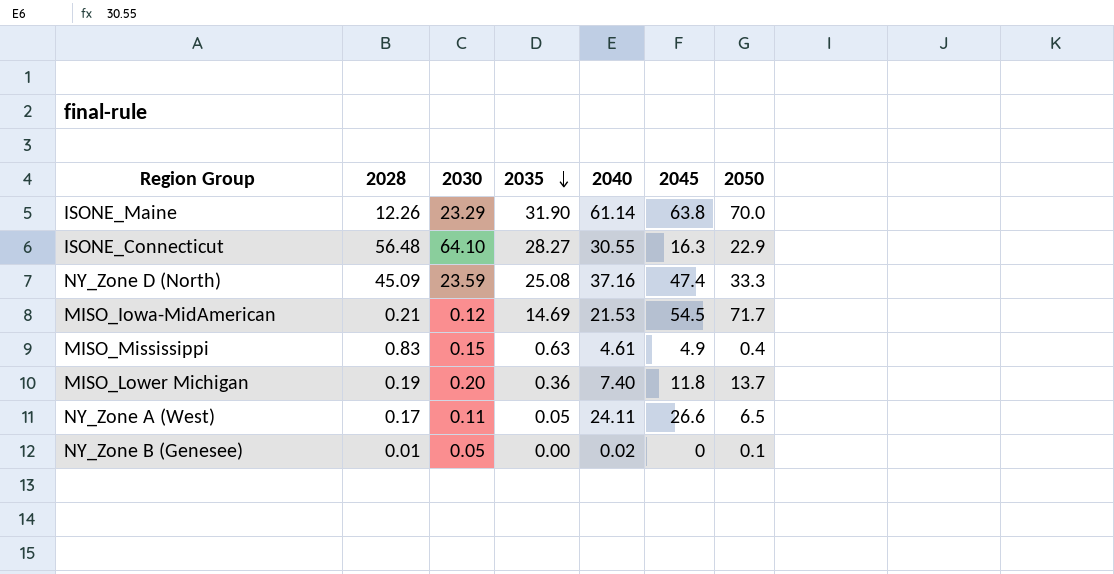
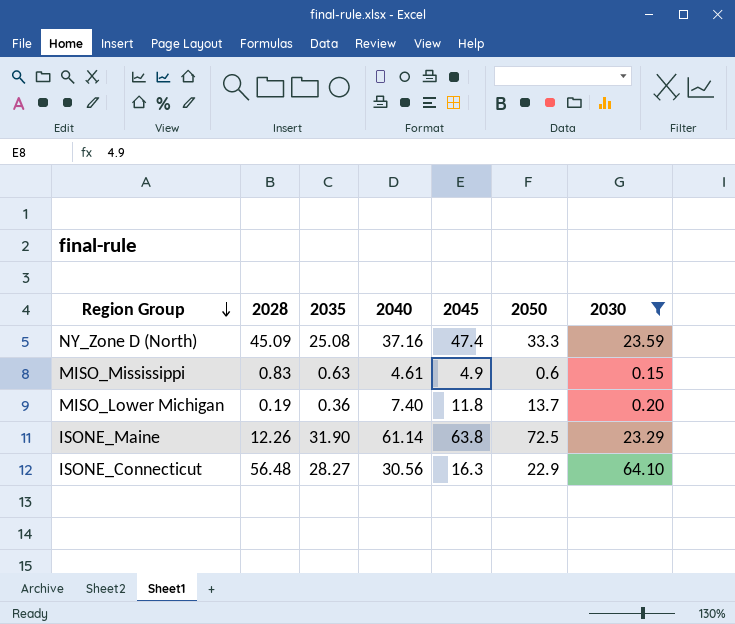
filter: none -> 2030 >= 0.15
row order: 2035 descending -> Region Group descending
column 2030 | position: 3 -> 7
MISO_Mississippi | 2050: 0.4 -> 0.6
ISONE_Maine | 2050: 70.0 -> 72.5
ISONE_Connecticut | 2040: 30.55 -> 30.56

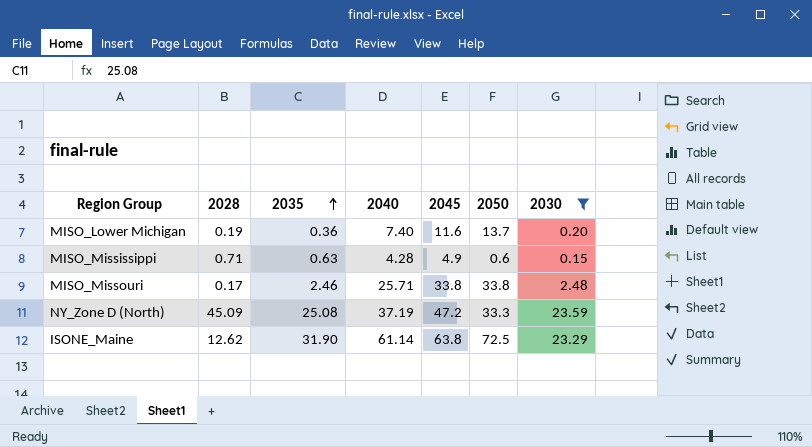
row order: Region Group descending -> 2035 ascending
row ISONE_Connecticut: 56.48 | 28.27 | 30.56 | 16.3 | 22.9 | 64.10 -> none
MISO_Lower Michigan | 2045: 11.8 -> 11.6
MISO_Mississippi | 2028: 0.83 -> 0.71
MISO_Mississippi | 2040: 4.61 -> 4.28
row MISO_Missouri: none -> 0.17 | 2.46 | 25.71 | 33.8 | 33.8 | 2.48
NY_Zone D (North) | 2040: 37.16 -> 37.19
NY_Zone D (North) | 2045: 47.4 -> 47.2
ISONE_Maine | 2028: 12.26 -> 12.62

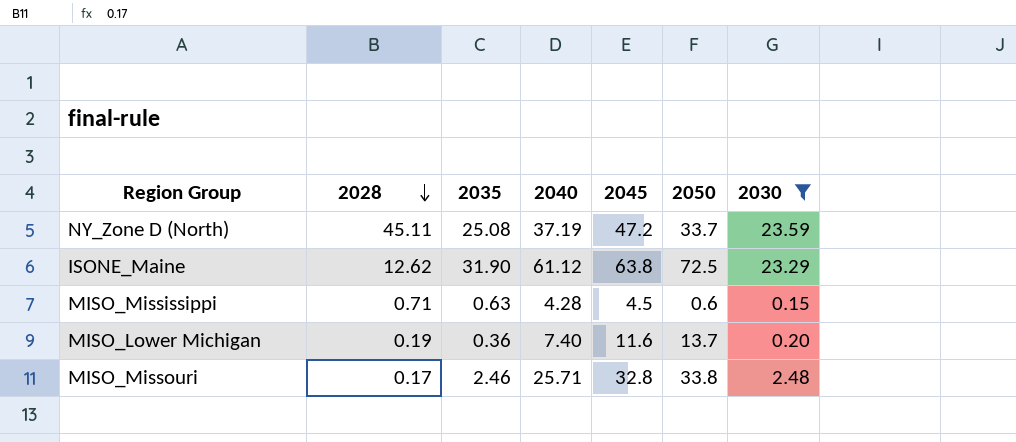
row order: 2035 ascending -> 2028 descending
NY_Zone D (North) | 2028: 45.09 -> 45.11
NY_Zone D (North) | 2050: 33.3 -> 33.7
ISONE_Maine | 2040: 61.14 -> 61.12
MISO_Mississippi | 2045: 4.9 -> 4.5
MISO_Missouri | 2045: 33.8 -> 32.8

